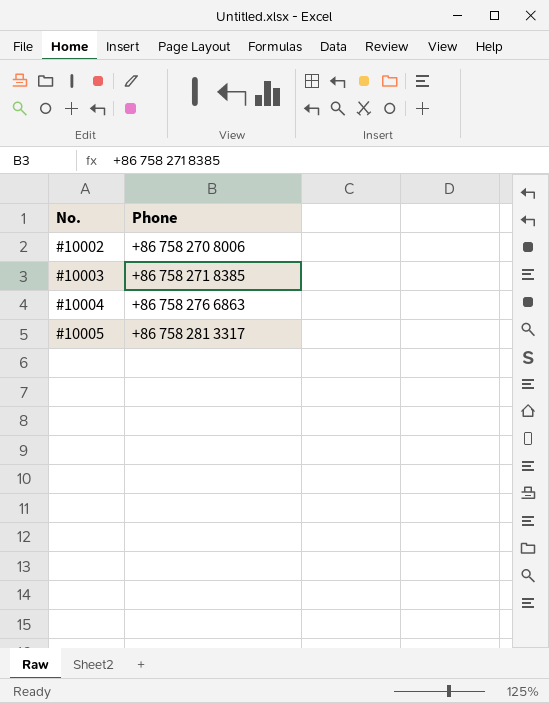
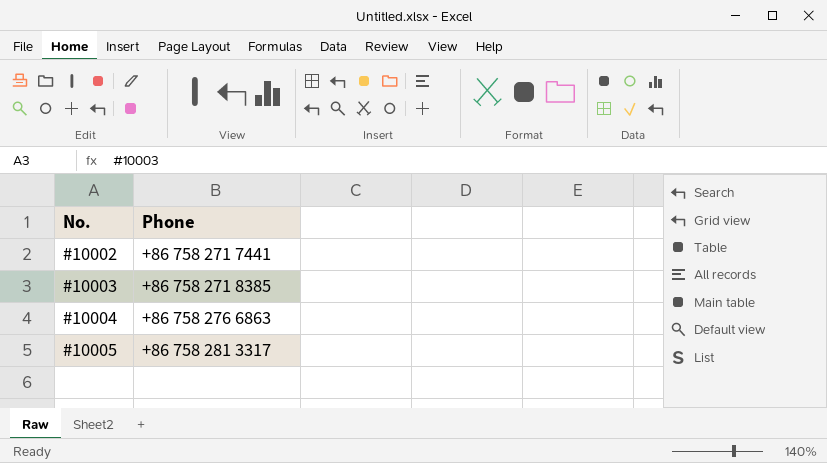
#10002 | Phone: +86 758 270 8006 -> +86 758 271 7441

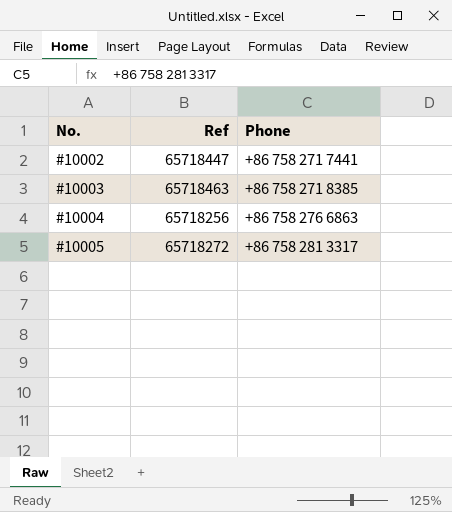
column Ref | position: none -> 2

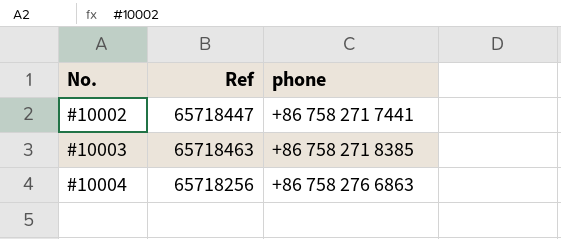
column name: Phone -> phone
row #10005: 65718272 | +86 758 281 3317 -> none

